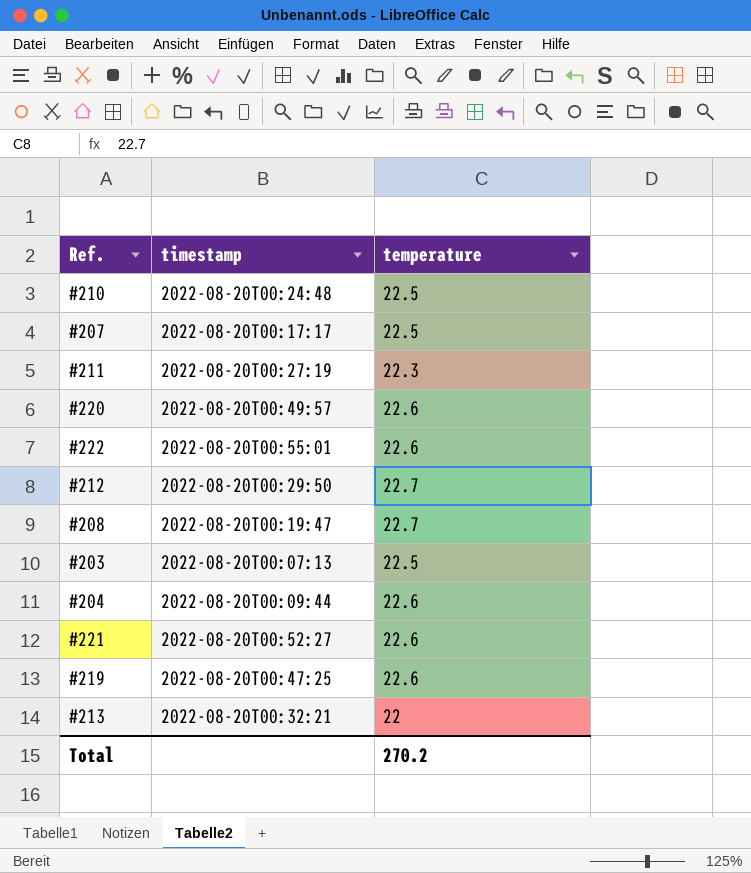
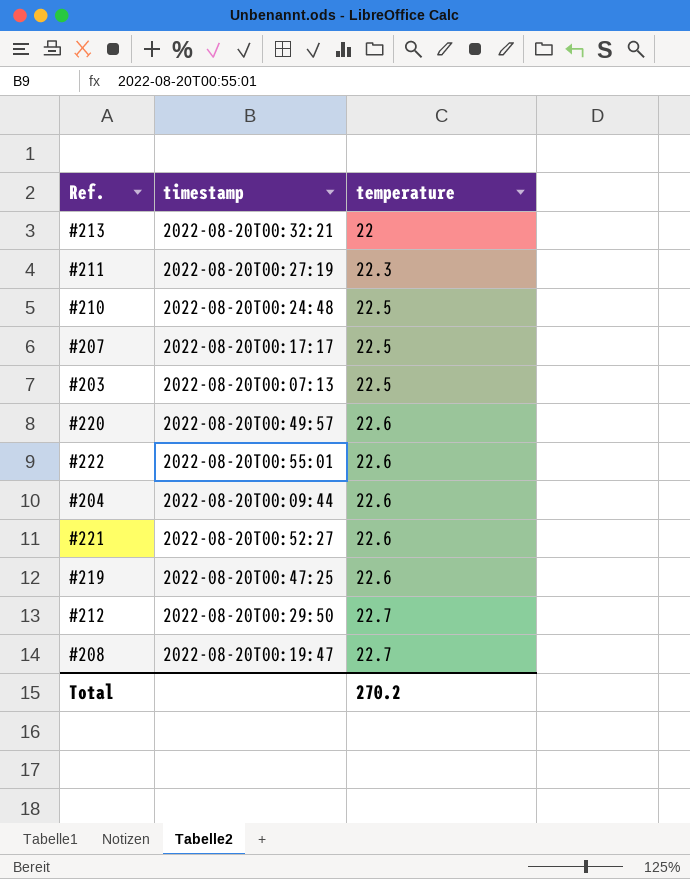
row order: none -> temperature ascending

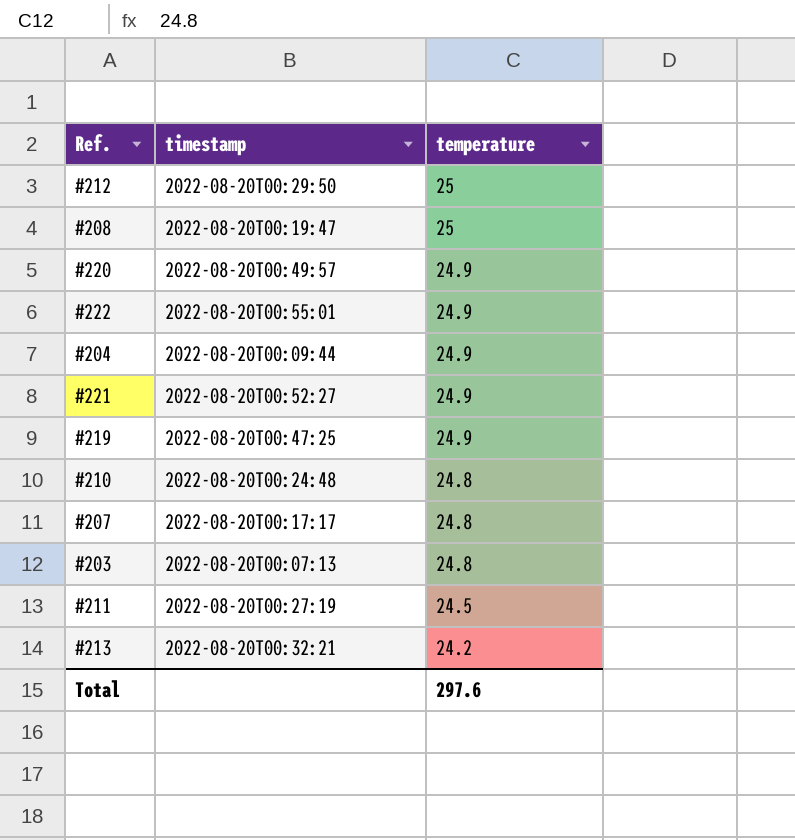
row order: temperature ascending -> temperature descending
#212 | temperature: 22.7 -> 25
#208 | temperature: 22.7 -> 25
#220 | temperature: 22.6 -> 24.9
#222 | temperature: 22.6 -> 24.9
#204 | temperature: 22.6 -> 24.9
#221 | temperature: 22.6 -> 24.9
#219 | temperature: 22.6 -> 24.9
#210 | temperature: 22.5 -> 24.8
#207 | temperature: 22.5 -> 24.8
#203 | temperature: 22.5 -> 24.8
#211 | temperature: 22.3 -> 24.5
#213 | temperature: 22 -> 24.2
Total | temperature: 270.2 -> 297.6

